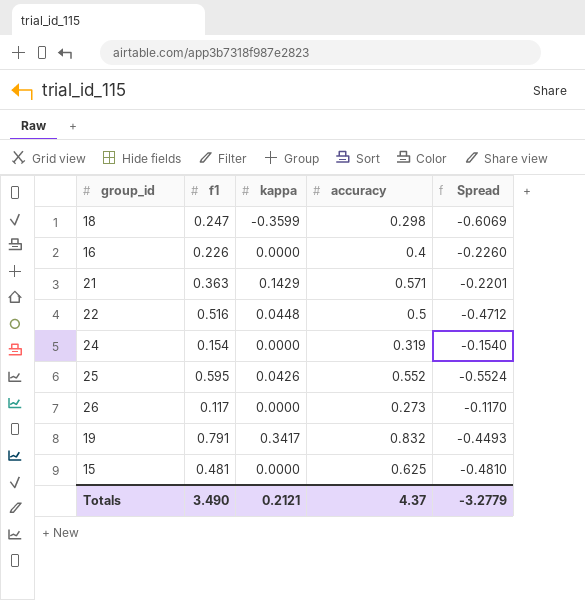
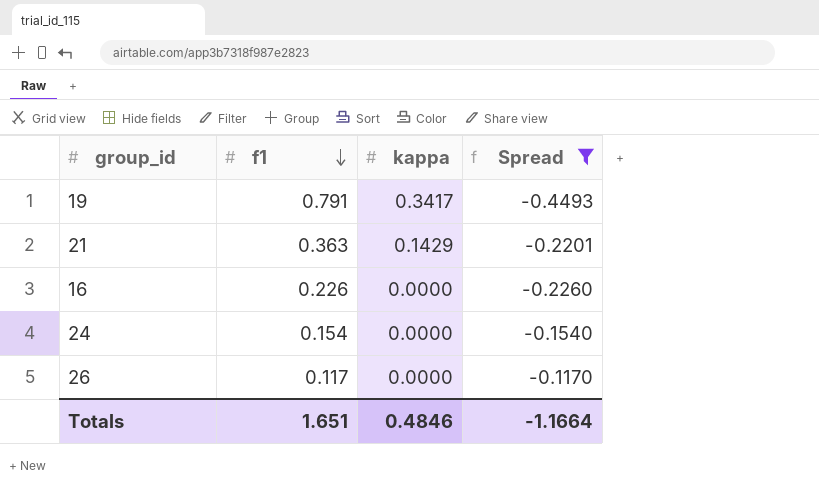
filter: none -> Spread >= -0.4493
row order: none -> f1 descending
column accuracy | position: 4 -> none
Totals | f1: 3.490 -> 1.651
Totals | kappa: 0.2121 -> 0.4846
Totals | Spread: -3.2779 -> -1.1664

